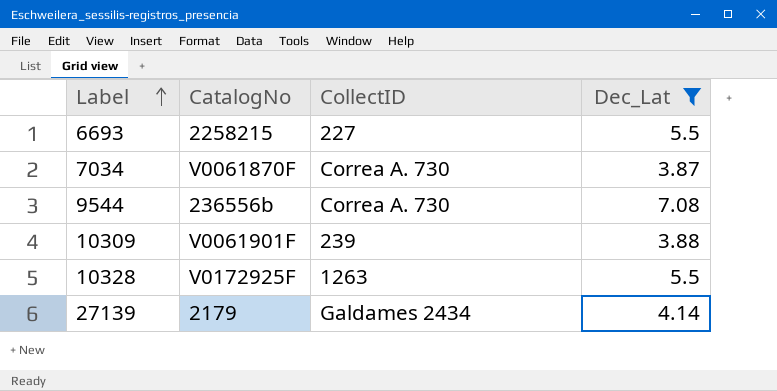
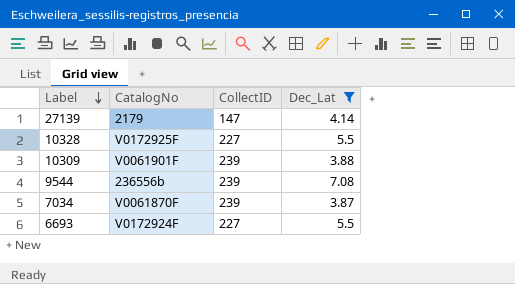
row order: Label ascending -> Label descending
27139 | CollectID: Galdames 2434 -> 147
10328 | CollectID: 1263 -> 227
9544 | CollectID: Correa A. 730 -> 239
7034 | CollectID: Correa A. 730 -> 239
6693 | CatalogNo: 2258215 -> V0172924F

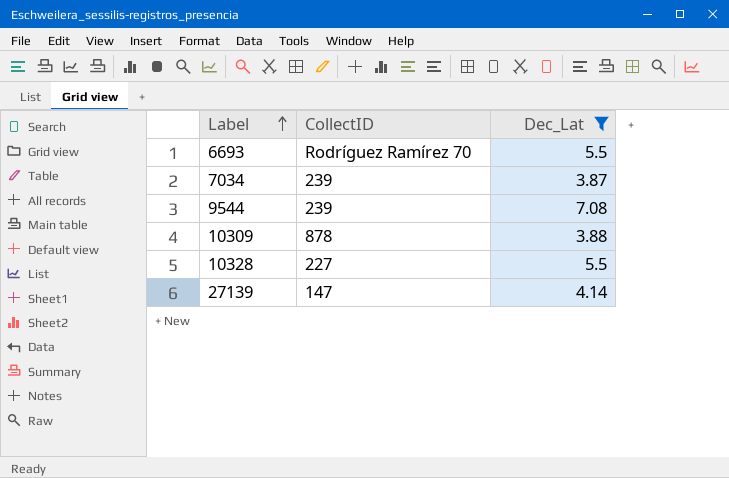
row order: Label descending -> Label ascending
column CatalogNo | position: 2 -> none
6693 | CollectID: 227 -> Rodríguez Ramírez 70
10309 | CollectID: 239 -> 878

